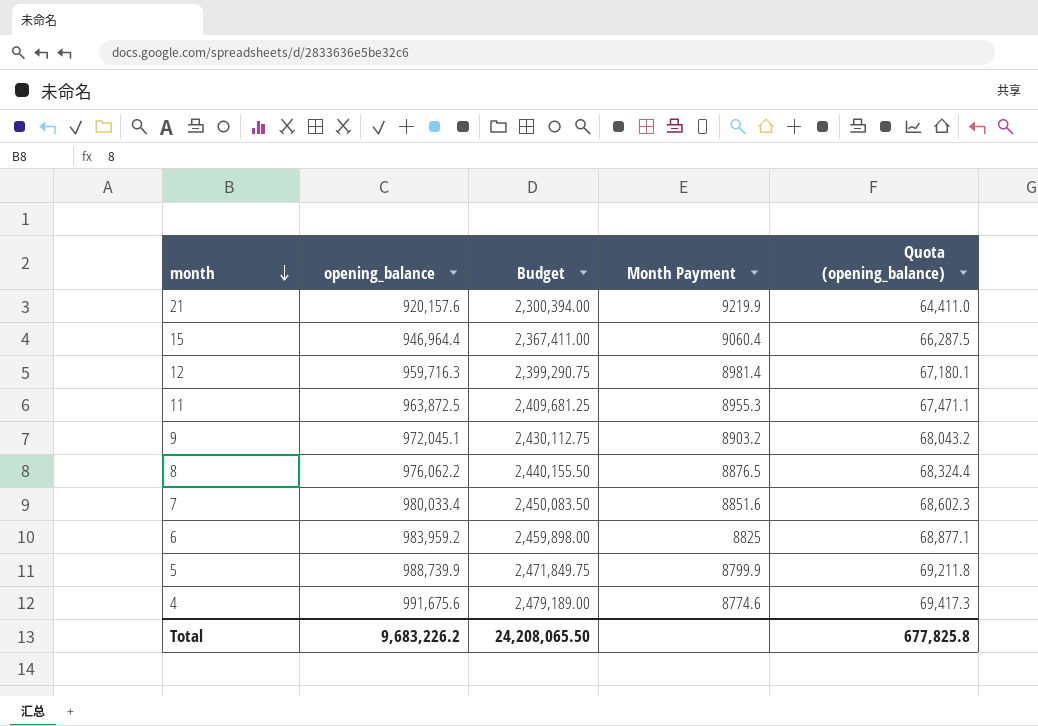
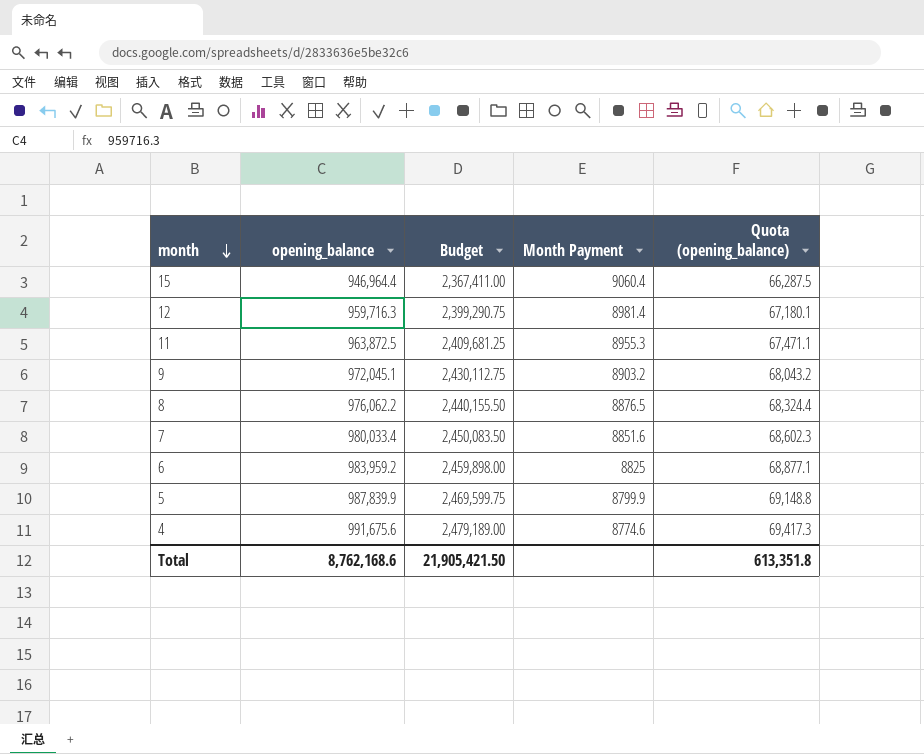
row 21: 920,157.6 | 2,300,394.00 | 9219.9 | 64,411.0 -> none
5 | opening_balance: 988,739.9 -> 987,839.9
5 | Budget: 2,471,849.75 -> 2,469,599.75
5 | Quota (opening_balance): 69,211.8 -> 69,148.8
Total | opening_balance: 9,683,226.2 -> 8,762,168.6
Total | Budget: 24,208,065.50 -> 21,905,421.50
Total | Quota (opening_balance): 677,825.8 -> 613,351.8

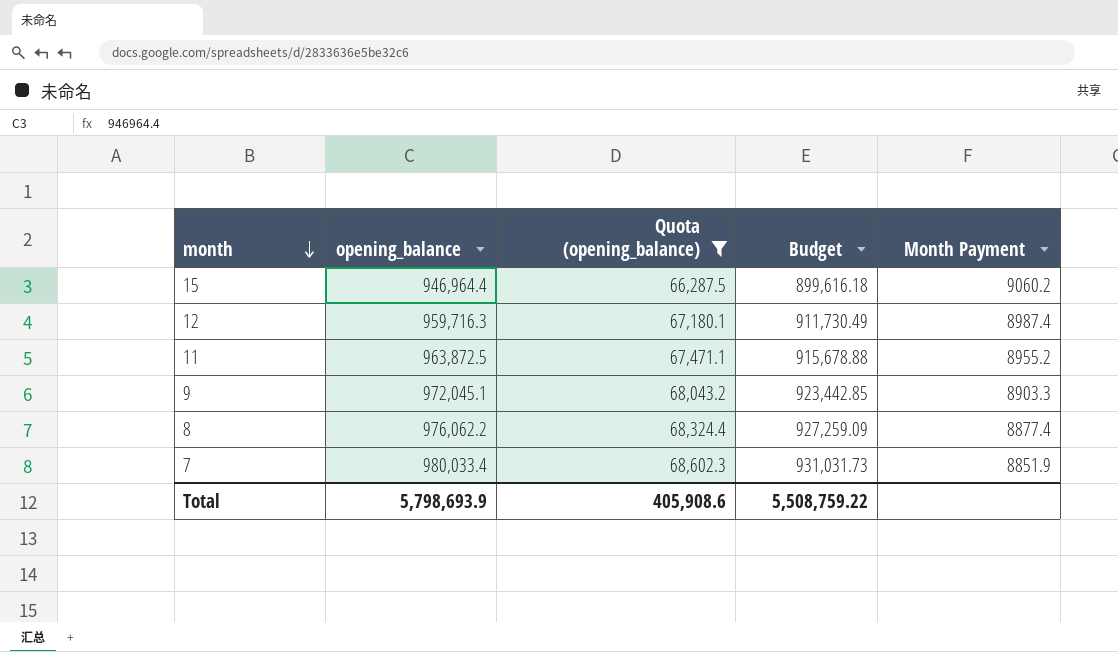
filter: none -> Quota (opening_balance) <= 68,602.3
column Quota (opening_balance) | position: 5 -> 3
column Budget | formula: [opening_balance] * 2.5 -> [opening_balance] * 0.95
15 | Month Payment: 9060.4 -> 9060.2
12 | Month Payment: 8981.4 -> 8987.4
11 | Month Payment: 8955.3 -> 8955.2
9 | Month Payment: 8903.2 -> 8903.3
8 | Month Payment: 8876.5 -> 8877.4
7 | Month Payment: 8851.6 -> 8851.9
Total | opening_balance: 8,762,168.6 -> 5,798,693.9
Total | Quota (opening_balance): 613,351.8 -> 405,908.6
Total | Budget: 21,905,421.50 -> 5,508,759.22

